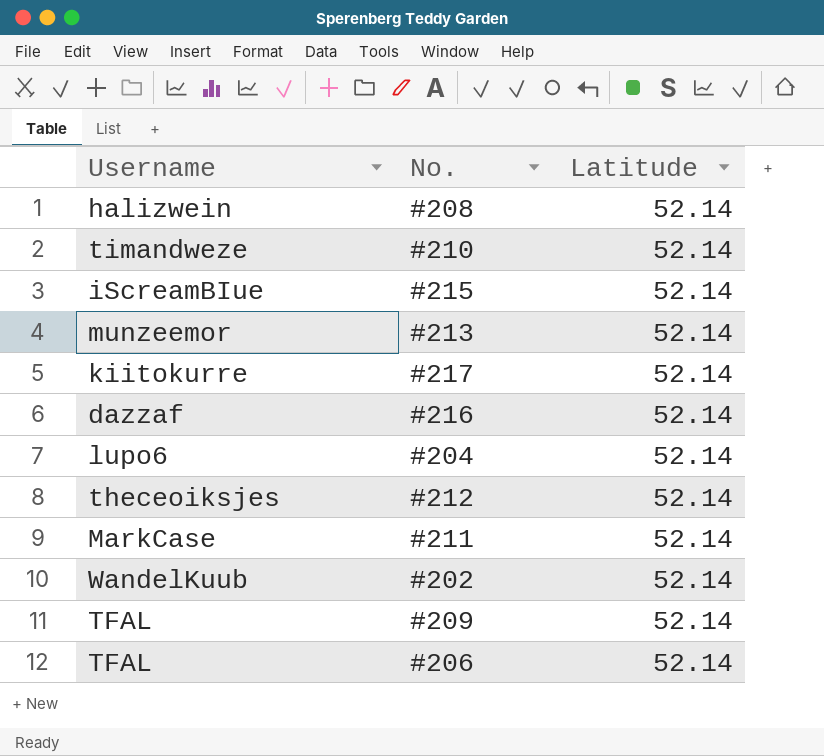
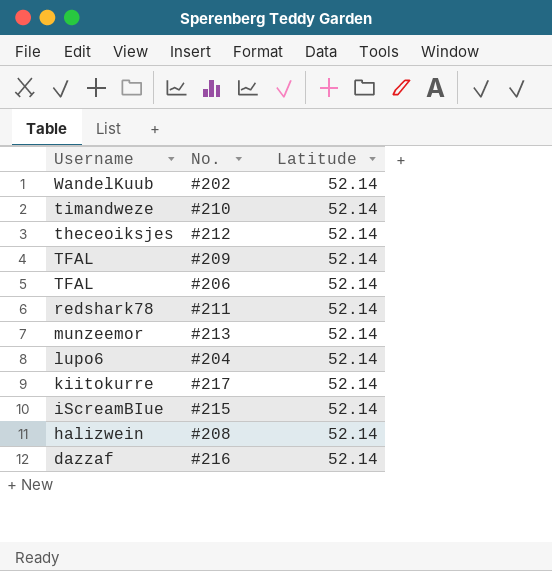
row order: none -> Username descending
#211 | Username: MarkCase -> redshark78

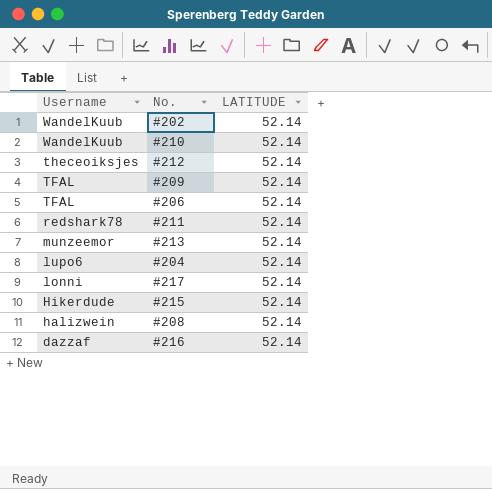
column name: Latitude -> LATITUDE
#210 | Username: timandweze -> WandelKuub
#217 | Username: kiitokurre -> lonni
#215 | Username: iScreamBIue -> Hikerdude

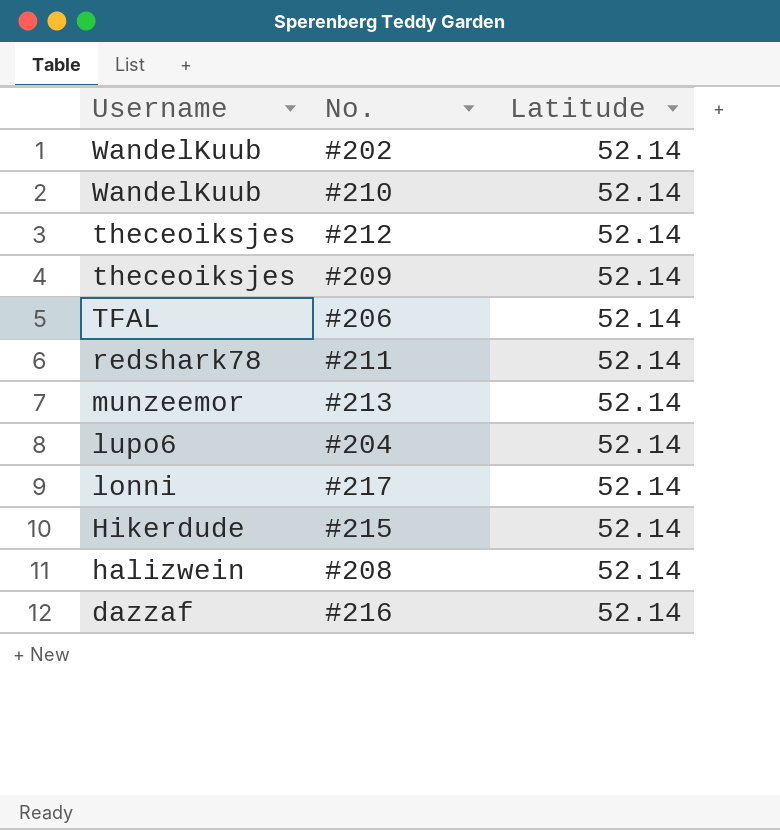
column name: LATITUDE -> Latitude
#209 | Username: TFAL -> theceoiksjes

